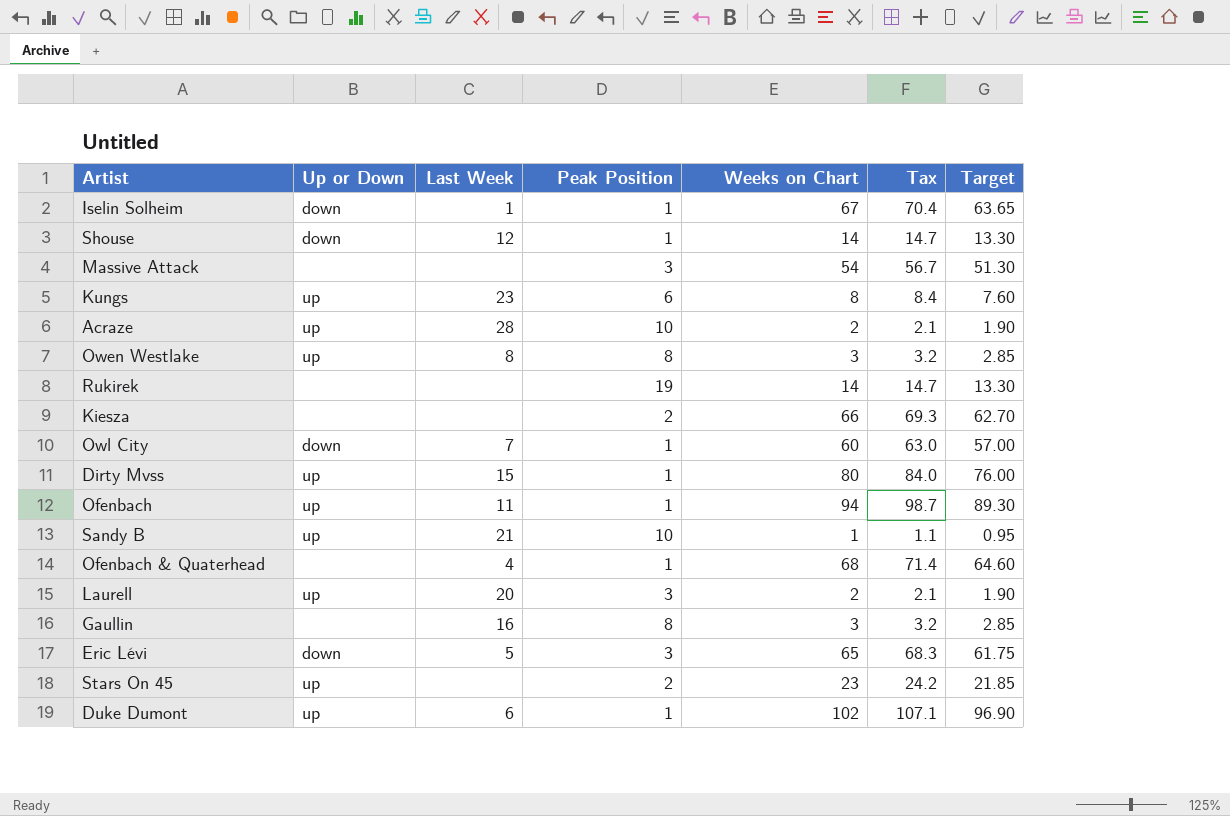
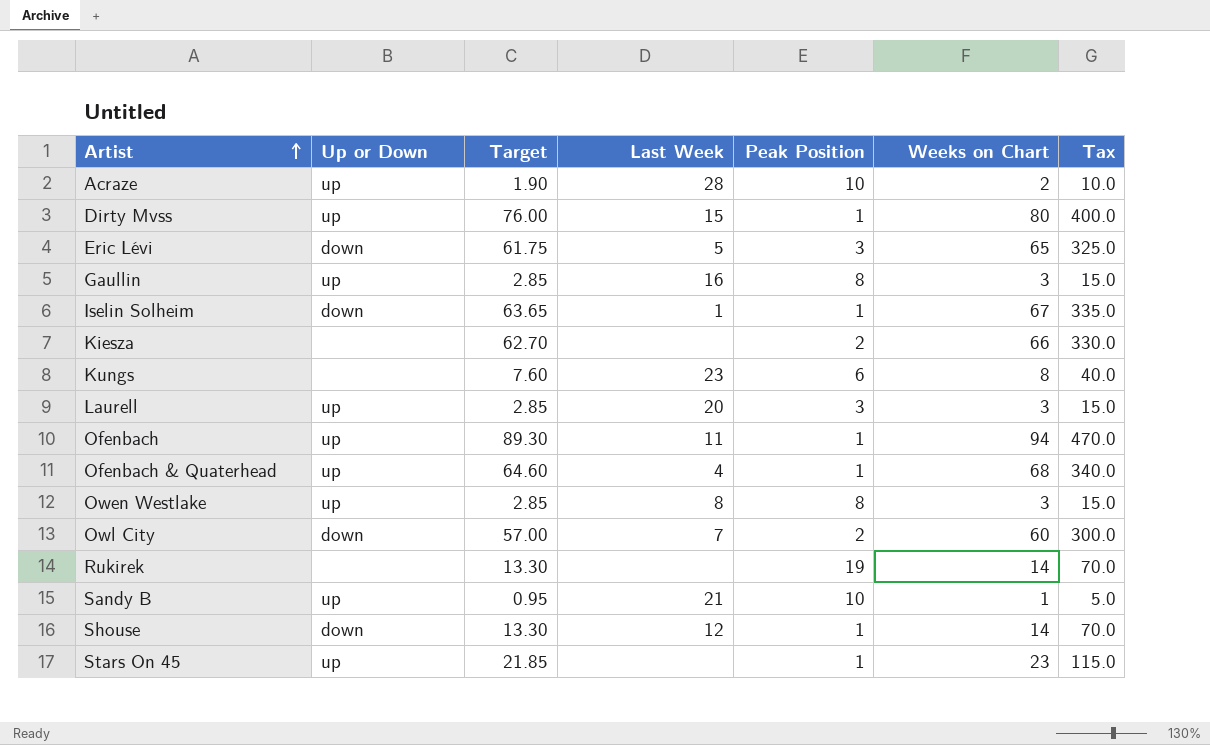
row order: none -> Artist ascending
column Target | position: 7 -> 3
column Tax | formula: [Weeks on Chart] * 1.05 -> [Weeks on Chart] * 5
row Massive Attack: none | none | 3 | 54 | 56.7 | 51.30 -> none
row Duke Dumont: up | 6 | 1 | 102 | 107.1 | 96.90 -> none
Gaullin | Up or Down: none -> up
Kungs | Up or Down: up -> none
Laurell | Target: 1.90 -> 2.85
Laurell | Weeks on Chart: 2 -> 3
Ofenbach & Quaterhead | Up or Down: none -> up
Owl City | Peak Position: 1 -> 2
Stars On 45 | Peak Position: 2 -> 1

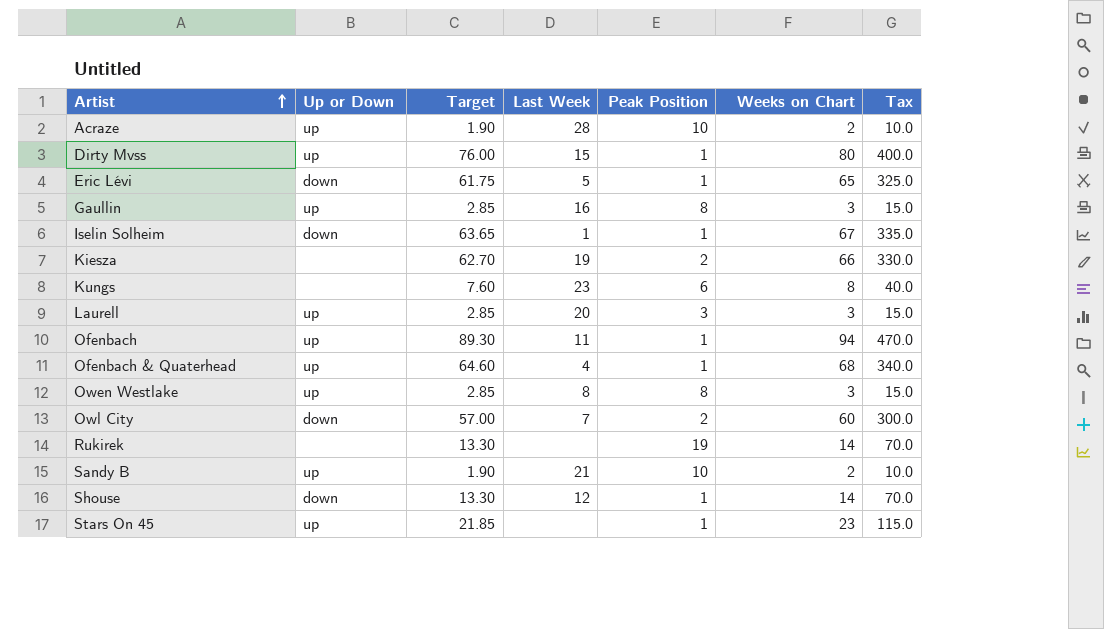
Eric Lévi | Peak Position: 3 -> 1
Kiesza | Last Week: none -> 19
Sandy B | Target: 0.95 -> 1.90
Sandy B | Weeks on Chart: 1 -> 2
Sandy B | Tax: 5.0 -> 10.0

